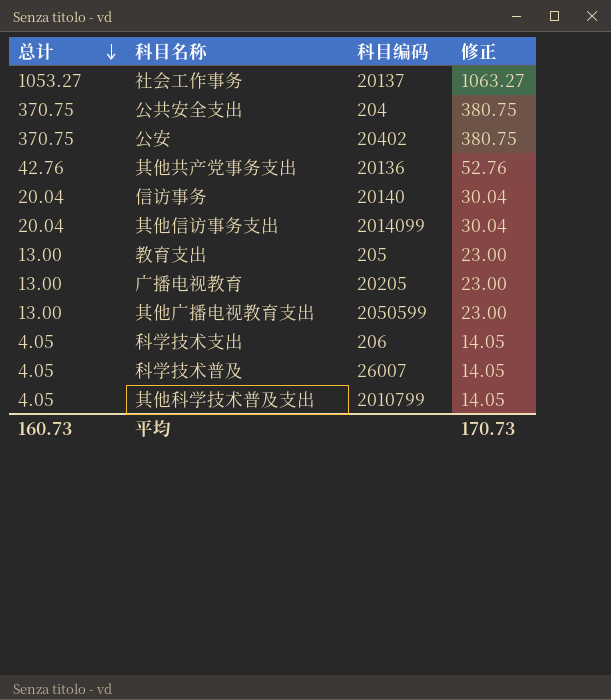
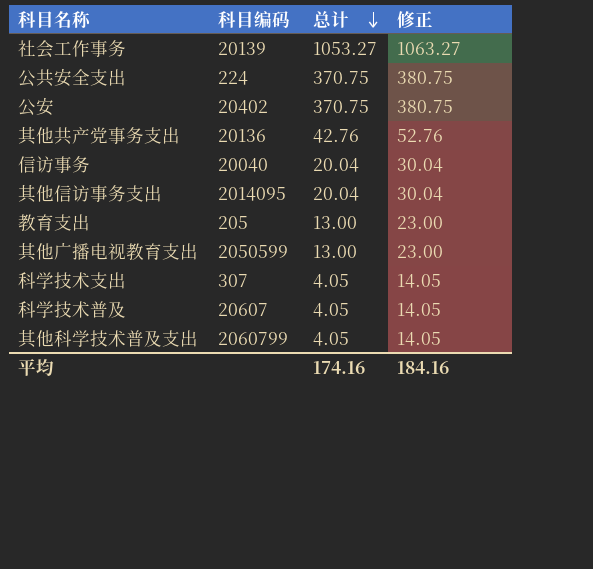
column 总计 | position: 1 -> 3
row 广播电视教育: 13.00 | 20205 | 23.00 -> none
社会工作事务 | 科目编码: 20137 -> 20139
公共安全支出 | 科目编码: 204 -> 224
信访事务 | 科目编码: 20140 -> 20040
其他信访事务支出 | 科目编码: 2014099 -> 2014095
科学技术支出 | 科目编码: 206 -> 307
科学技术普及 | 科目编码: 26007 -> 20607
其他科学技术普及支出 | 科目编码: 2010799 -> 2060799
平均 | 总计: 160.73 -> 174.16
平均 | 修正: 170.73 -> 184.16

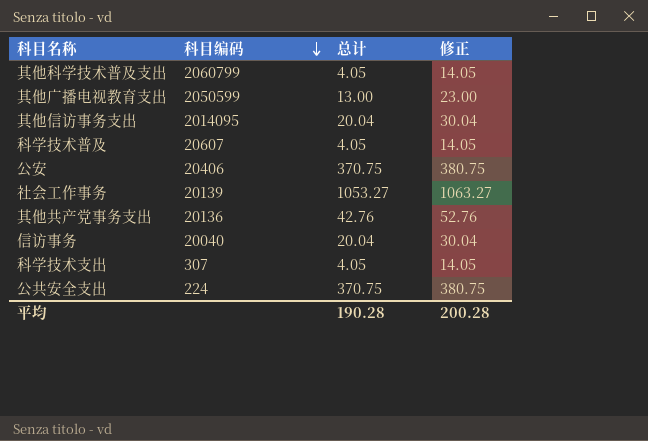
row order: 总计 descending -> 科目编码 descending
row 教育支出: 205 | 13.00 | 23.00 -> none
公安 | 科目编码: 20402 -> 20406
平均 | 总计: 174.16 -> 190.28
平均 | 修正: 184.16 -> 200.28

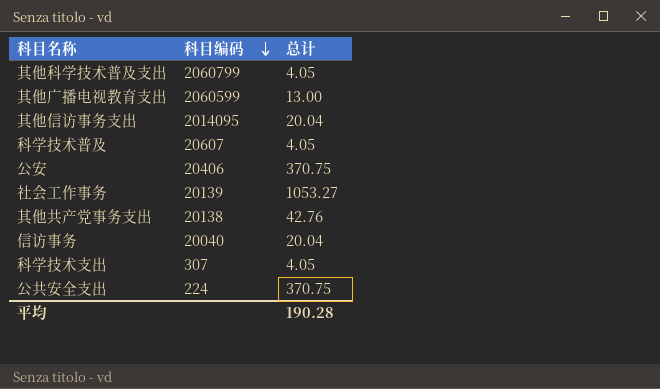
column 修正 | formula: [总计] + 10 -> none
其他广播电视教育支出 | 科目编码: 2050599 -> 2060599
其他共产党事务支出 | 科目编码: 20136 -> 20138

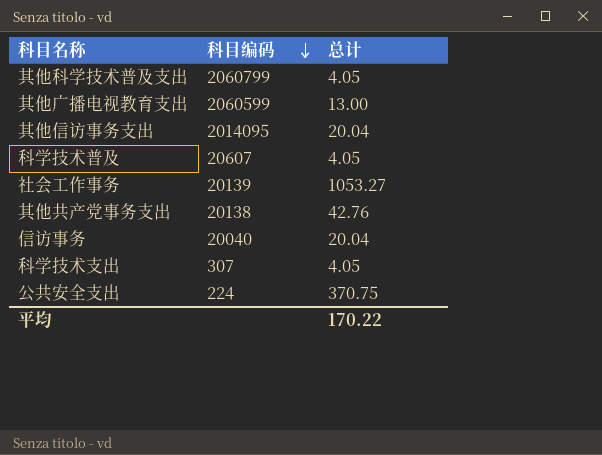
row 公安: 20406 | 370.75 -> none
平均 | 总计: 190.28 -> 170.22

